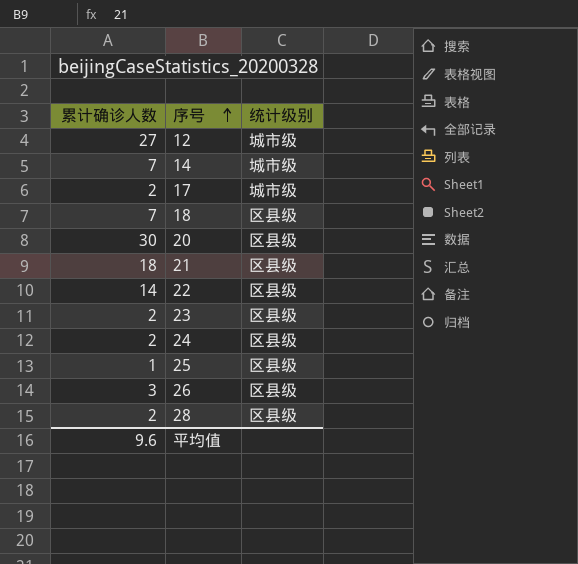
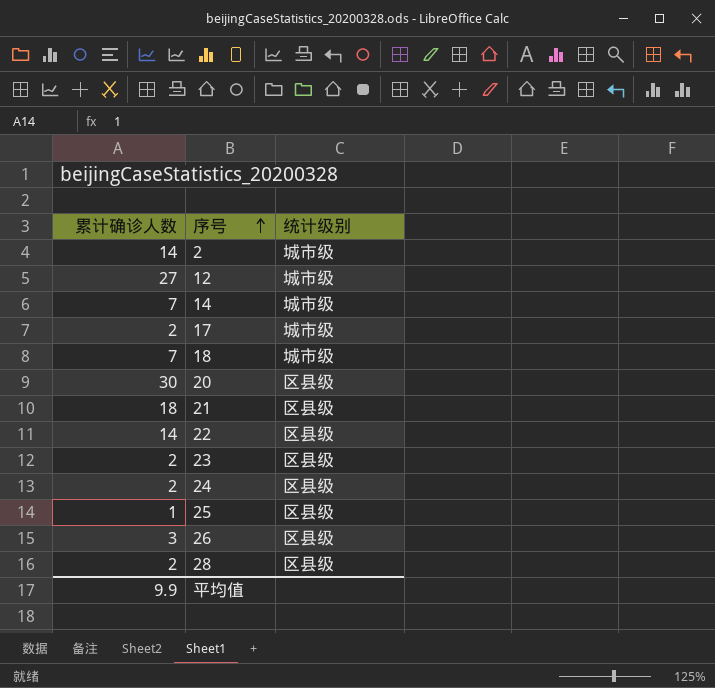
row 2: none -> 14 | 城市级
18 | 统计级别: 区县级 -> 城市级
平均值 | 累计确诊人数: 9.6 -> 9.9

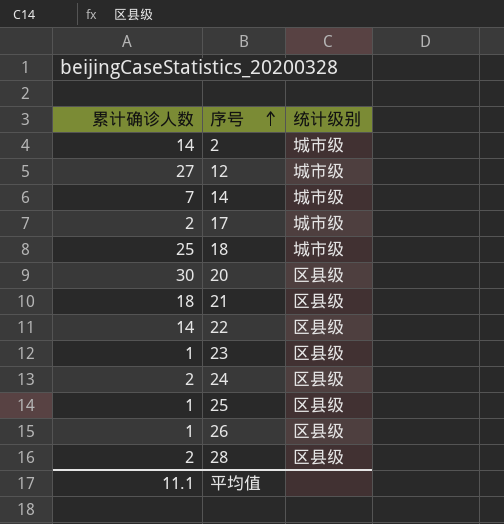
18 | 累计确诊人数: 7 -> 25
23 | 累计确诊人数: 2 -> 1
26 | 累计确诊人数: 3 -> 1
平均值 | 累计确诊人数: 9.9 -> 11.1

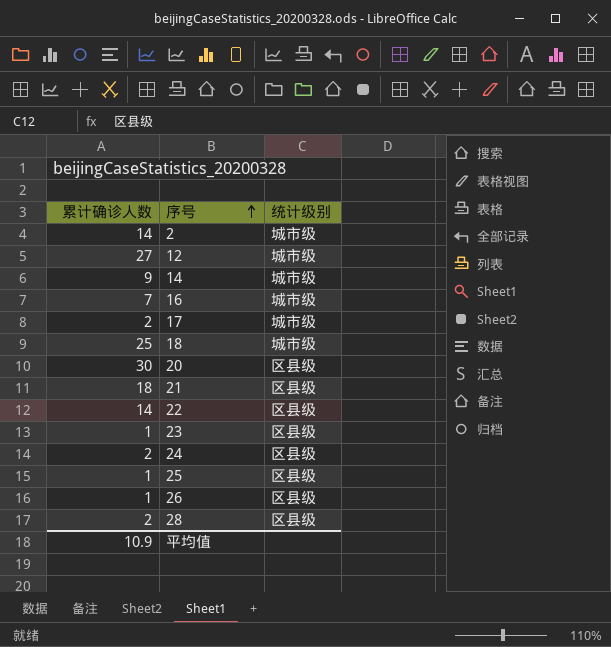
14 | 累计确诊人数: 7 -> 9
row 16: none -> 7 | 城市级
平均值 | 累计确诊人数: 11.1 -> 10.9

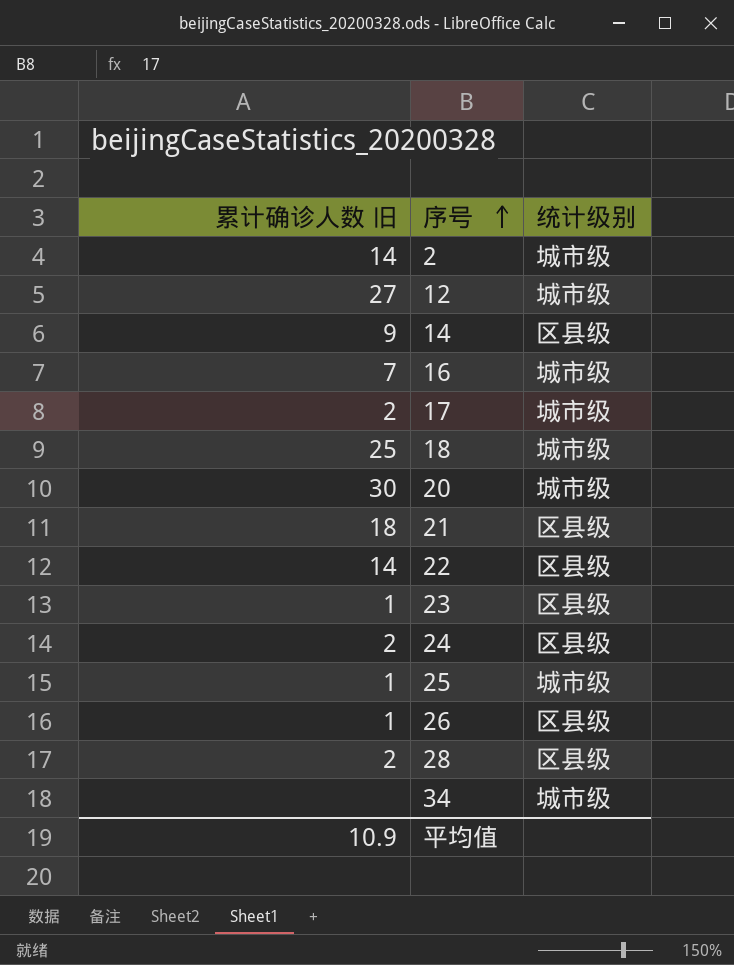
column name: 累计确诊人数 -> 累计确诊人数 旧
14 | 统计级别: 城市级 -> 区县级
20 | 统计级别: 区县级 -> 城市级
25 | 统计级别: 区县级 -> 城市级
row 34: none -> none | 城市级

